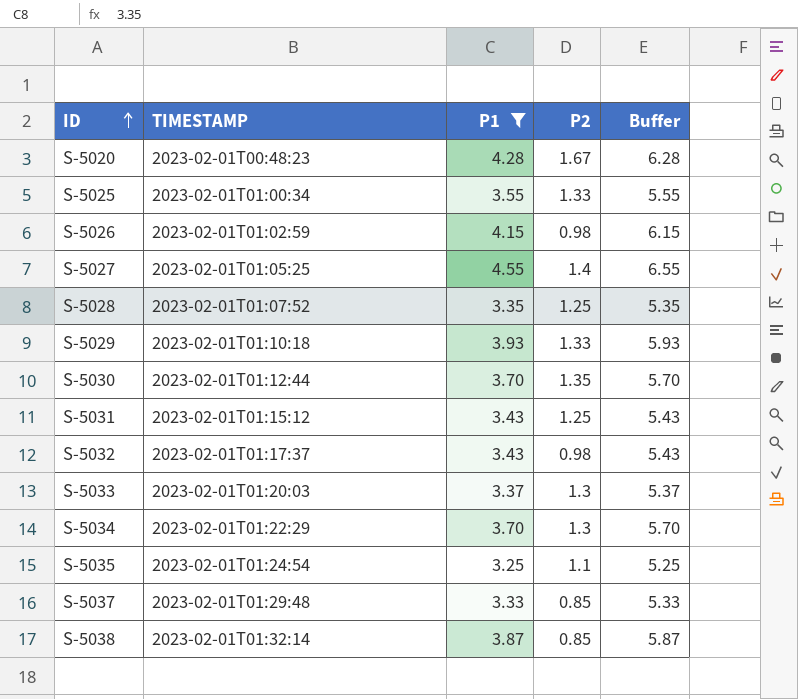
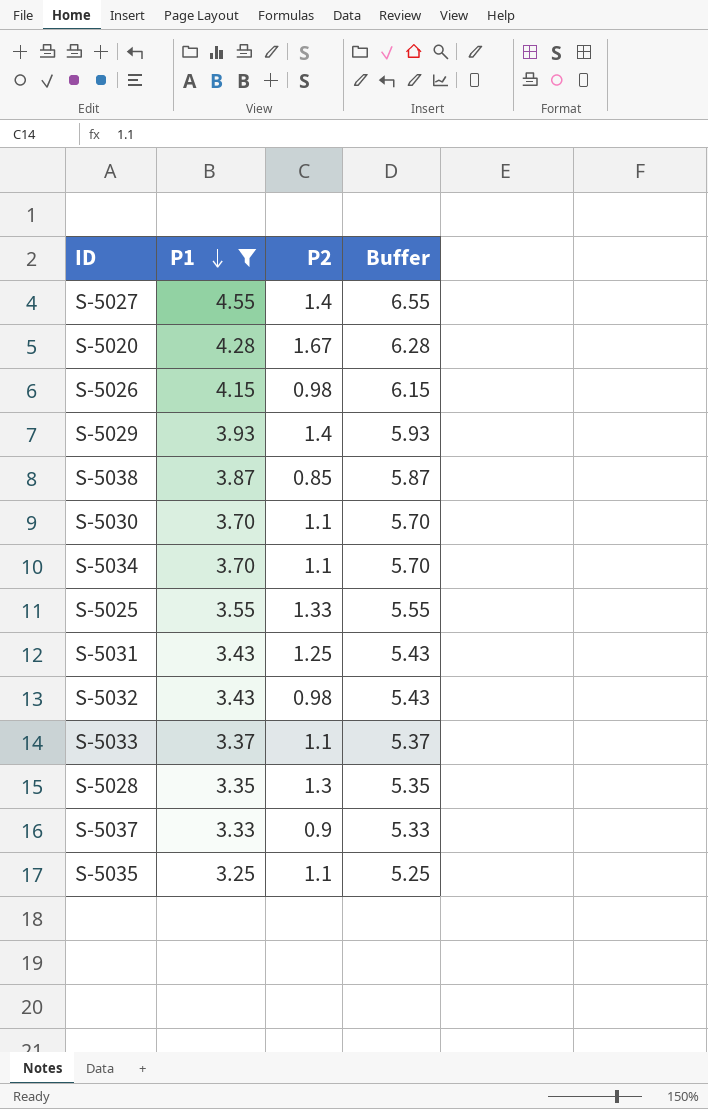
row order: ID ascending -> P1 descending
column TIMESTAMP | position: 2 -> none
S-5029 | P2: 1.33 -> 1.4
S-5030 | P2: 1.35 -> 1.1
S-5034 | P2: 1.3 -> 1.1
S-5033 | P2: 1.3 -> 1.1
S-5028 | P2: 1.25 -> 1.3
S-5037 | P2: 0.85 -> 0.9

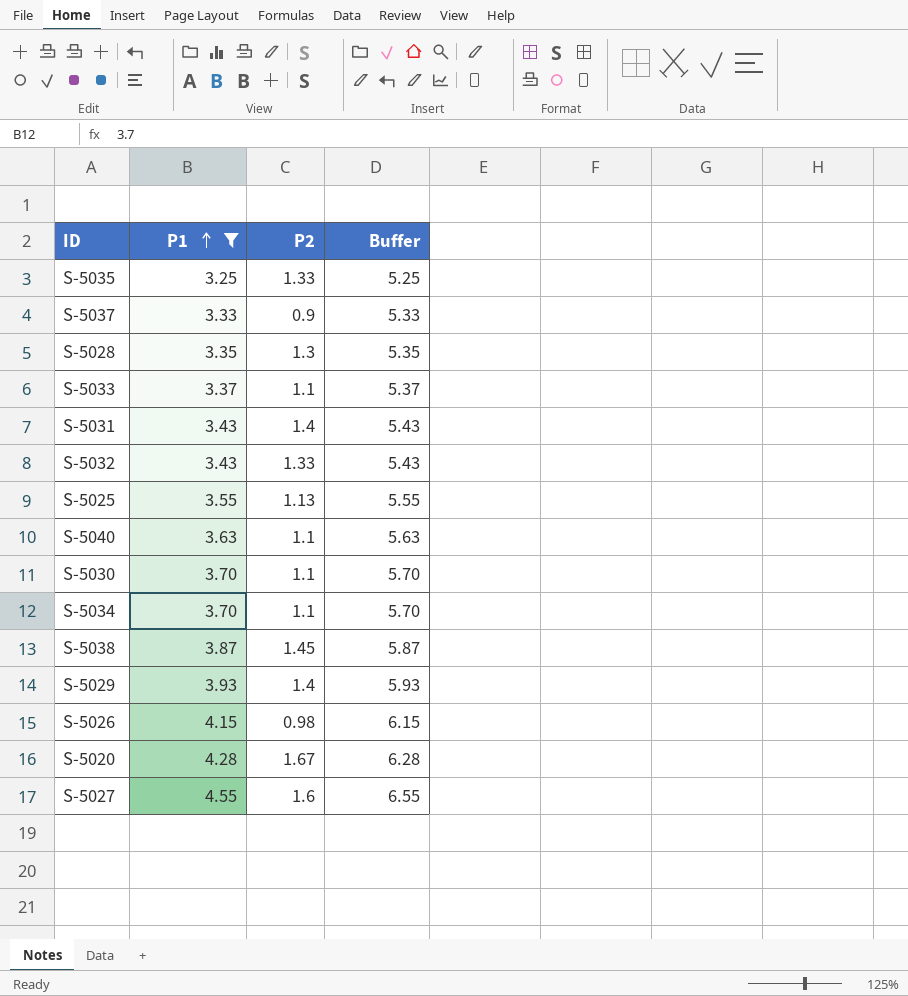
row order: P1 descending -> P1 ascending
S-5035 | P2: 1.1 -> 1.33
S-5031 | P2: 1.25 -> 1.4
S-5032 | P2: 0.98 -> 1.33
S-5025 | P2: 1.33 -> 1.13
row S-5040: none -> 3.63 | 1.1 | 5.63
S-5038 | P2: 0.85 -> 1.45
S-5027 | P2: 1.4 -> 1.6

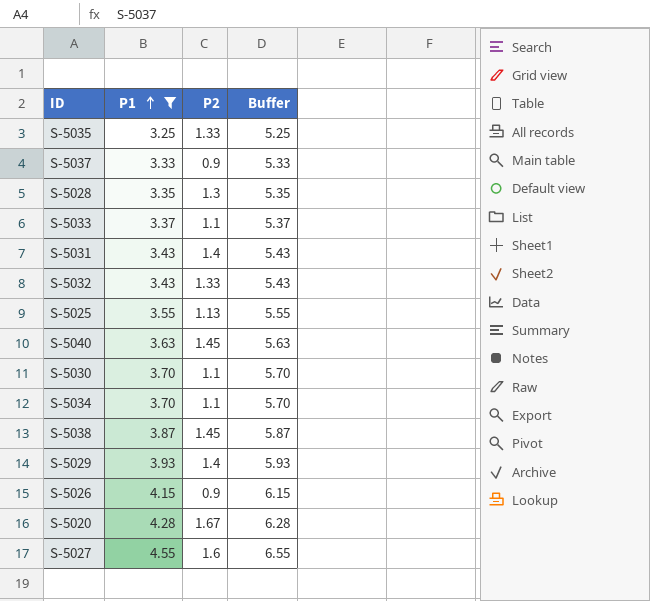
S-5040 | P2: 1.1 -> 1.45
S-5026 | P2: 0.98 -> 0.9

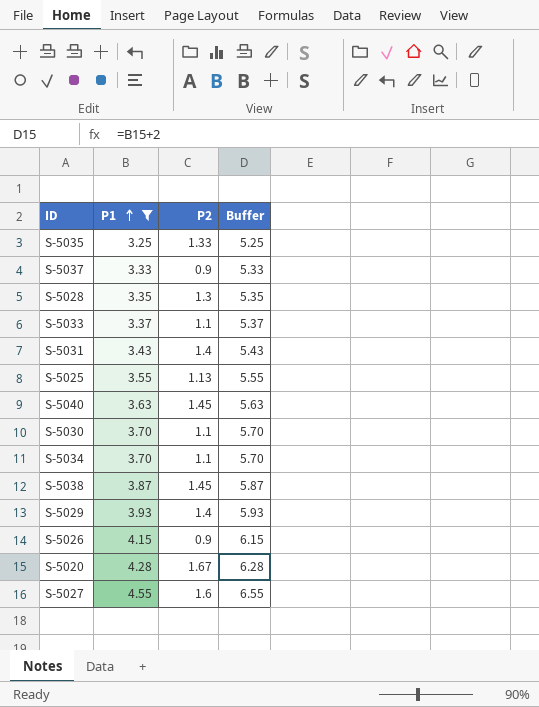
row S-5032: 3.43 | 1.33 | 5.43 -> none

